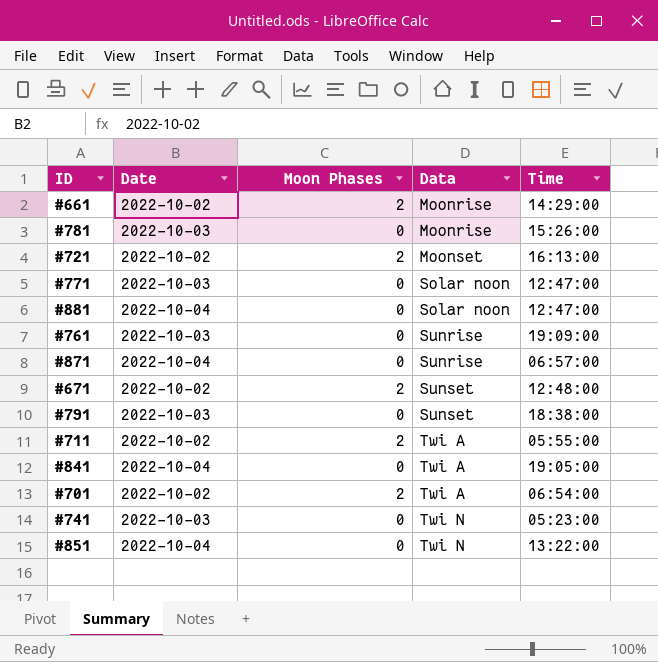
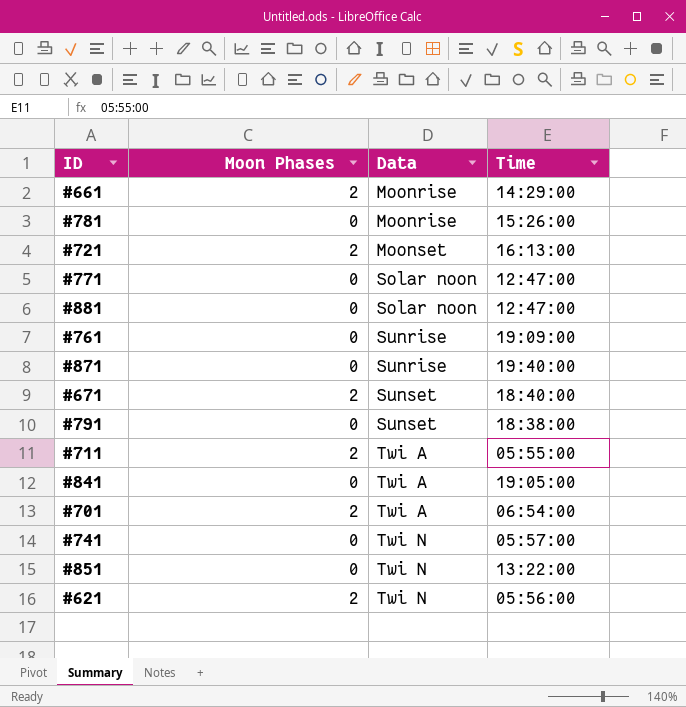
column Date | position: 2 -> none
#871 | Time: 06:57:00 -> 19:40:00
#671 | Time: 12:48:00 -> 18:40:00
#741 | Time: 05:23:00 -> 05:57:00
row #621: none -> 2 | Twi N | 05:56:00

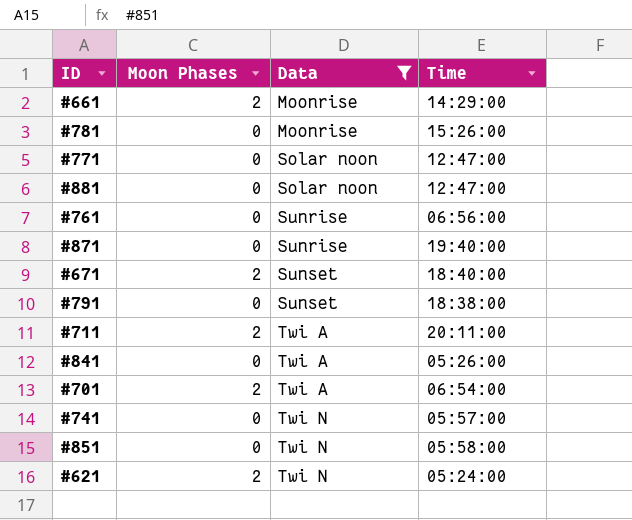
filter: none -> Data != Moonset
#761 | Time: 19:09:00 -> 06:56:00
#711 | Time: 05:55:00 -> 20:11:00
#841 | Time: 19:05:00 -> 05:26:00
#851 | Time: 13:22:00 -> 05:58:00
#621 | Time: 05:56:00 -> 05:24:00

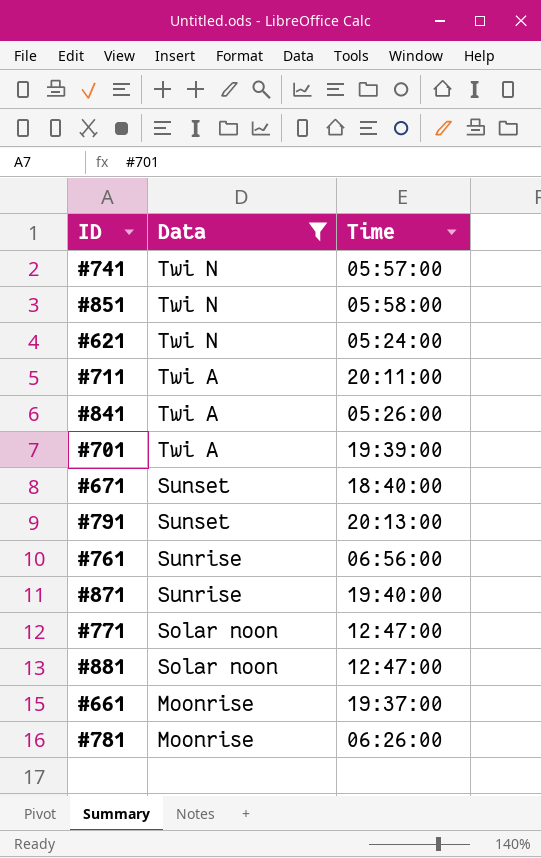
row order: Data ascending -> Data descending
column Moon Phases | position: 2 -> none
#701 | Time: 06:54:00 -> 19:39:00
#791 | Time: 18:38:00 -> 20:13:00
#661 | Time: 14:29:00 -> 19:37:00
#781 | Time: 15:26:00 -> 06:26:00

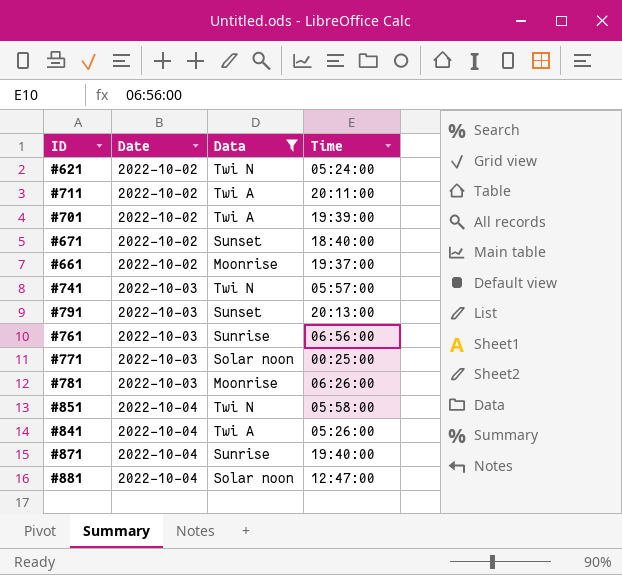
row order: Data descending -> Date ascending
column Date | position: none -> 2
#771 | Time: 12:47:00 -> 00:25:00

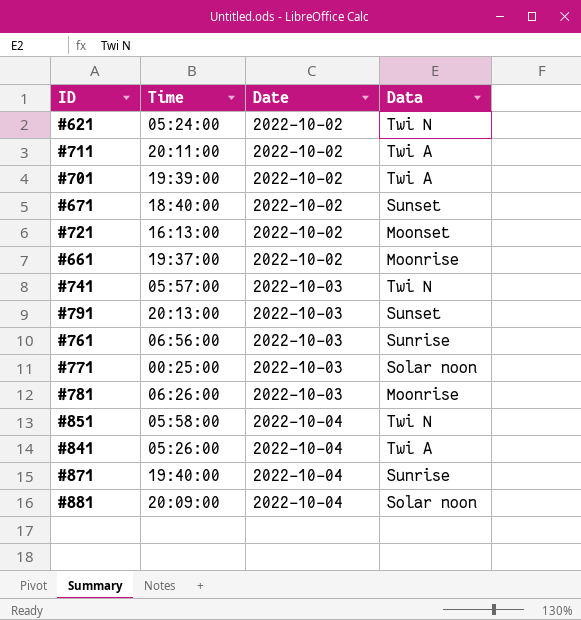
filter: Data != Moonset -> none
column Time | position: 4 -> 2
#881 | Time: 12:47:00 -> 20:09:00

